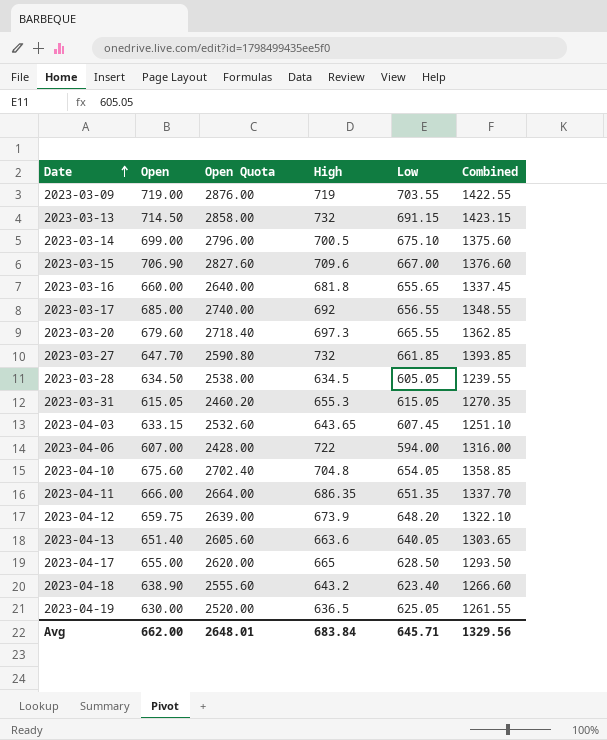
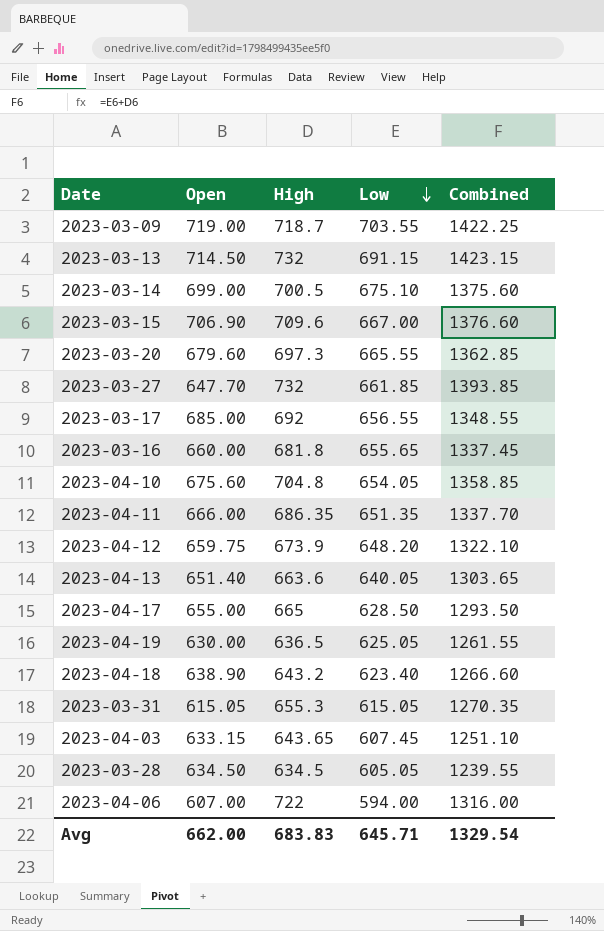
row order: Date ascending -> Low descending
column Open Quota | formula: [Open] * 4 -> none
2023-03-09 | High: 719 -> 718.7
2023-03-09 | Combined: 1422.55 -> 1422.25
Avg | High: 683.84 -> 683.83
Avg | Combined: 1329.56 -> 1329.54

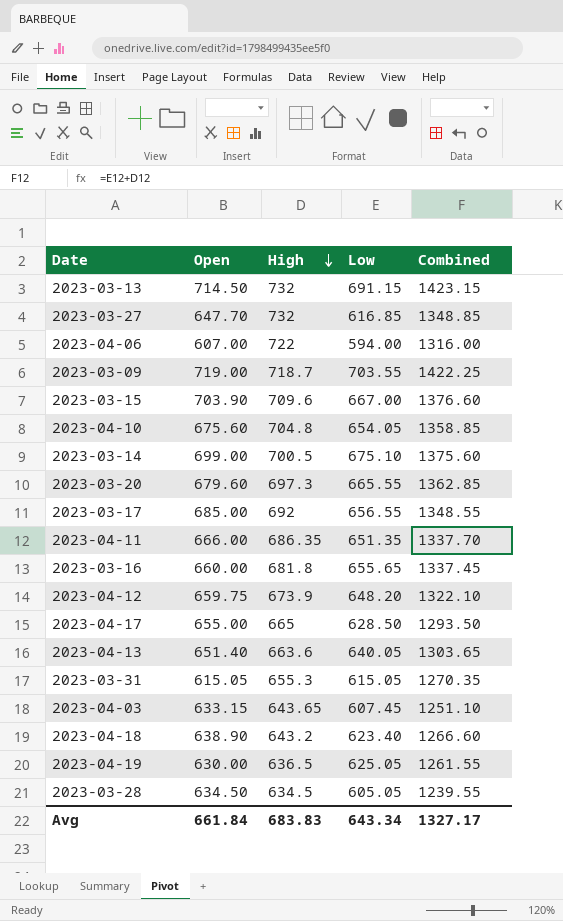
row order: Low descending -> High descending
2023-03-27 | Low: 661.85 -> 616.85
2023-03-27 | Combined: 1393.85 -> 1348.85
2023-03-15 | Open: 706.90 -> 703.90
Avg | Open: 662.00 -> 661.84
Avg | Low: 645.71 -> 643.34
Avg | Combined: 1329.54 -> 1327.17

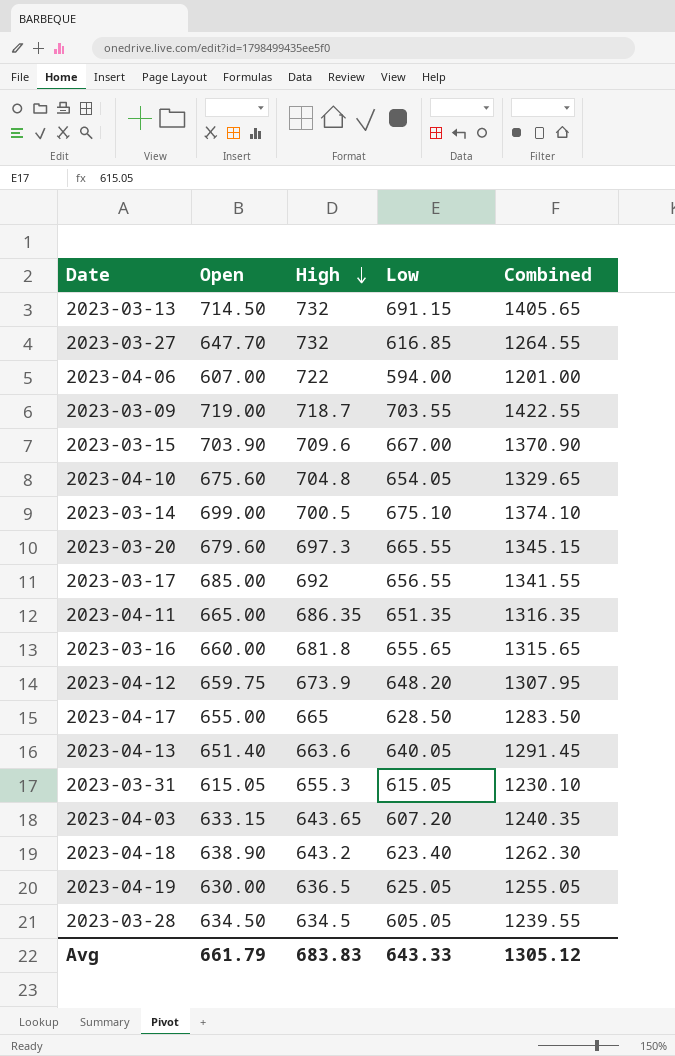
column Combined | formula: [High] + [Low] -> [Open] + [Low]
2023-04-11 | Open: 666.00 -> 665.00
2023-04-03 | Low: 607.45 -> 607.20
Avg | Open: 661.84 -> 661.79
Avg | Low: 643.34 -> 643.33
Avg | Combined: 1327.17 -> 1305.12

